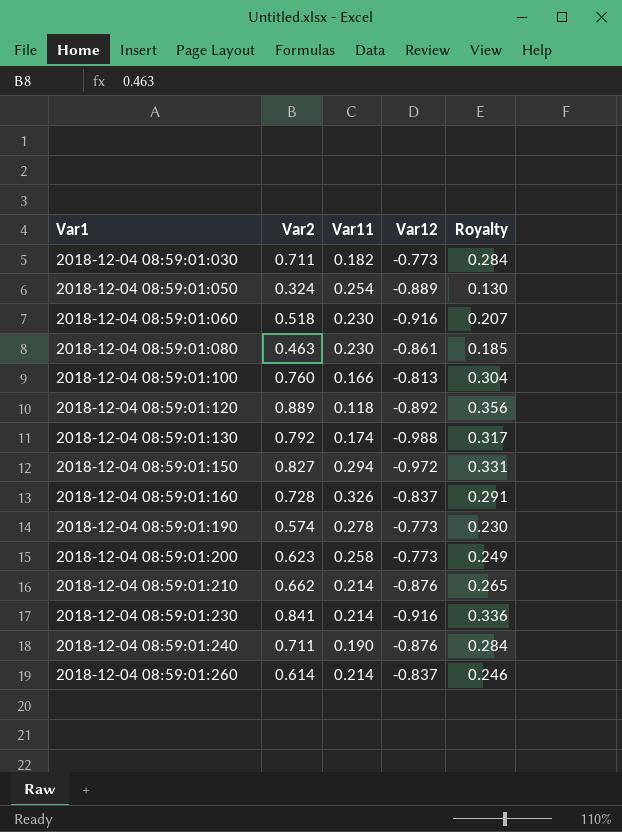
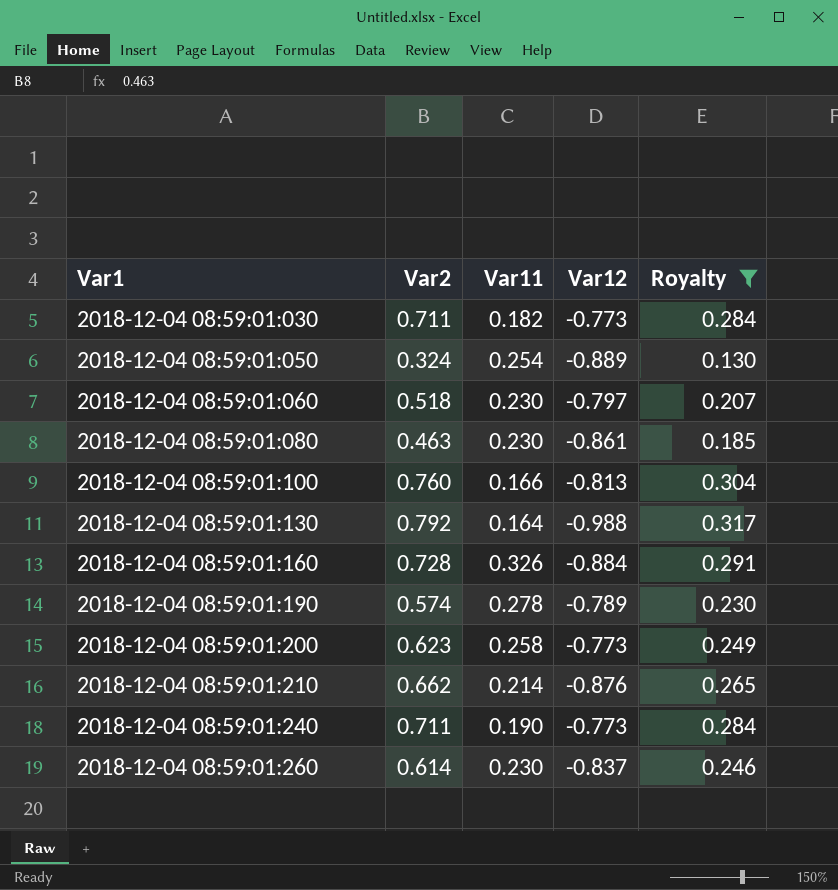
filter: none -> Royalty <= 0.317
2018-12-04 08:59:01:060 | Var12: -0.916 -> -0.797
2018-12-04 08:59:01:130 | Var11: 0.174 -> 0.164
2018-12-04 08:59:01:160 | Var12: -0.837 -> -0.884
2018-12-04 08:59:01:190 | Var12: -0.773 -> -0.789
2018-12-04 08:59:01:240 | Var12: -0.876 -> -0.773
2018-12-04 08:59:01:260 | Var11: 0.214 -> 0.230

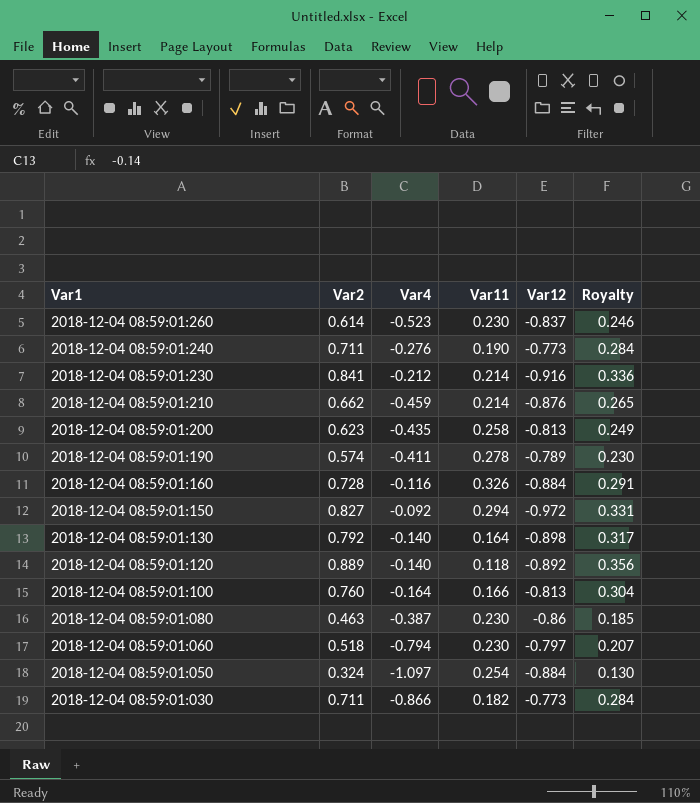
filter: Royalty <= 0.317 -> none
row order: Var1 ascending -> Var1 descending
column Var4 | position: none -> 3
2018-12-04 08:59:01:200 | Var12: -0.773 -> -0.813
2018-12-04 08:59:01:130 | Var12: -0.988 -> -0.898
2018-12-04 08:59:01:080 | Var12: -0.861 -> -0.86
2018-12-04 08:59:01:050 | Var12: -0.889 -> -0.884

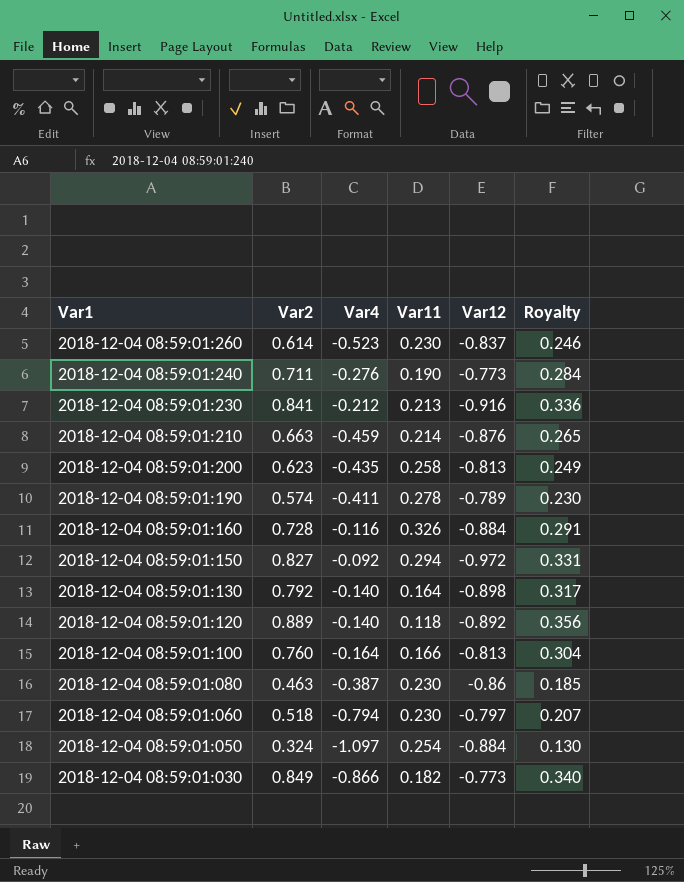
2018-12-04 08:59:01:230 | Var11: 0.214 -> 0.213
2018-12-04 08:59:01:210 | Var2: 0.662 -> 0.663
2018-12-04 08:59:01:030 | Var2: 0.711 -> 0.849
2018-12-04 08:59:01:030 | Royalty: 0.284 -> 0.340

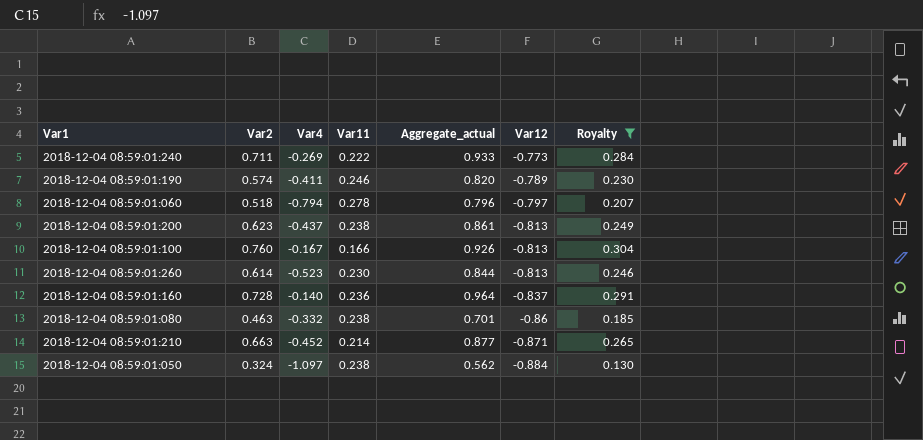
filter: none -> Royalty <= 0.304
row order: Var1 descending -> Var12 descending
column Aggregate_actual | formula: none -> [Var2] + [Var11]
2018-12-04 08:59:01:240 | Var4: -0.276 -> -0.269
2018-12-04 08:59:01:240 | Var11: 0.190 -> 0.222
2018-12-04 08:59:01:190 | Var11: 0.278 -> 0.246
2018-12-04 08:59:01:060 | Var11: 0.230 -> 0.278
2018-12-04 08:59:01:200 | Var4: -0.435 -> -0.437
2018-12-04 08:59:01:200 | Var11: 0.258 -> 0.238
2018-12-04 08:59:01:100 | Var4: -0.164 -> -0.167
2018-12-04 08:59:01:260 | Var12: -0.837 -> -0.813
2018-12-04 08:59:01:160 | Var4: -0.116 -> -0.140
2018-12-04 08:59:01:160 | Var11: 0.326 -> 0.236
2018-12-04 08:59:01:160 | Var12: -0.884 -> -0.837
2018-12-04 08:59:01:080 | Var4: -0.387 -> -0.332
2018-12-04 08:59:01:080 | Var11: 0.230 -> 0.238
2018-12-04 08:59:01:210 | Var4: -0.459 -> -0.452
2018-12-04 08:59:01:210 | Var12: -0.876 -> -0.871
2018-12-04 08:59:01:050 | Var11: 0.254 -> 0.238

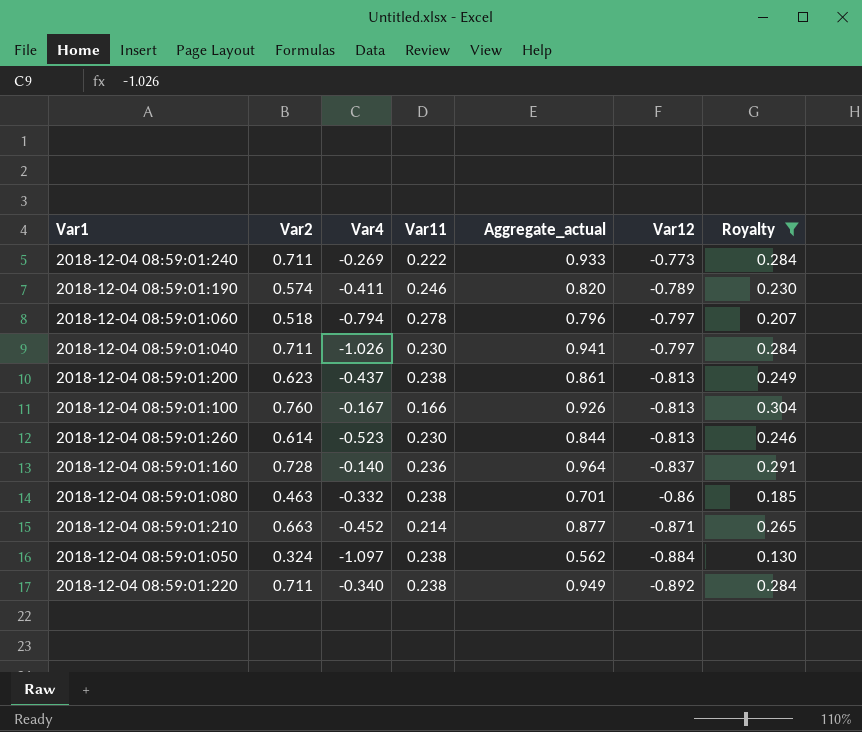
row 2018-12-04 08:59:01:040: none -> 0.711 | -1.026 | 0.230 | 0.941 | -0.797 | 0.284
row 2018-12-04 08:59:01:220: none -> 0.711 | -0.340 | 0.238 | 0.949 | -0.892 | 0.284

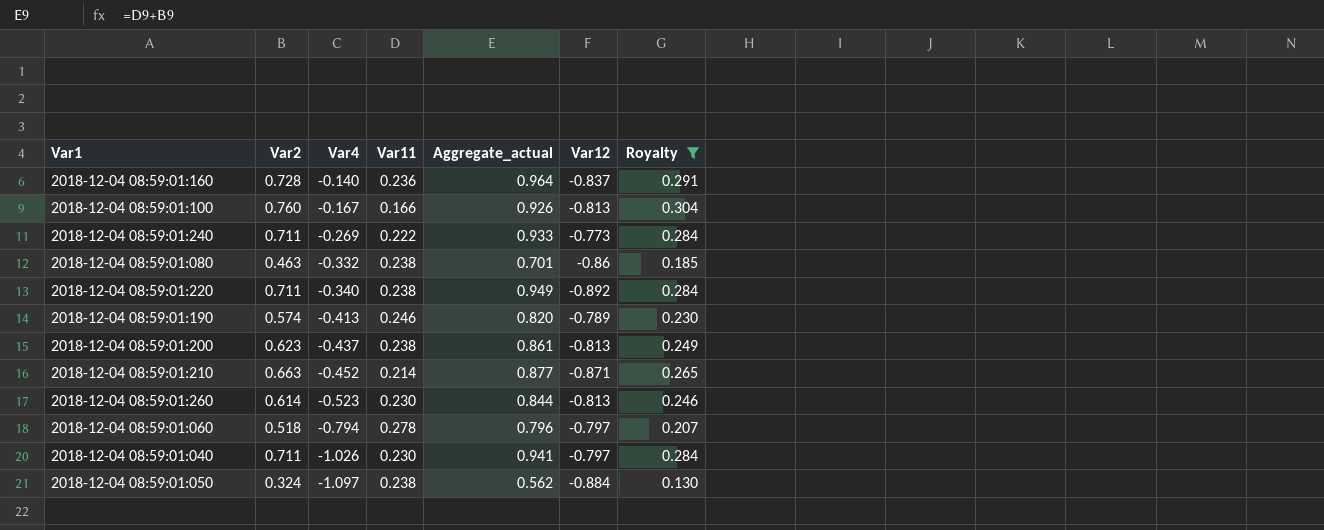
row order: Var12 descending -> Var4 descending
2018-12-04 08:59:01:190 | Var4: -0.411 -> -0.413

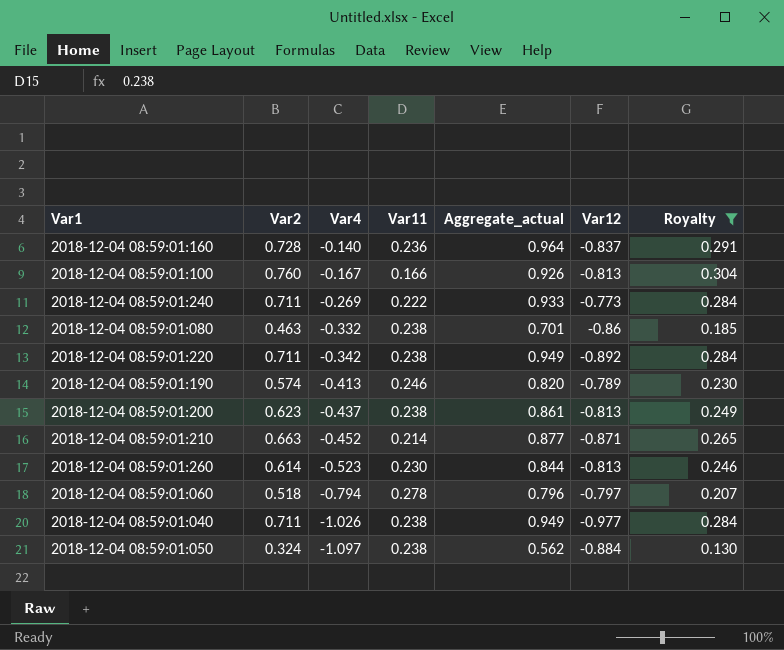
2018-12-04 08:59:01:220 | Var4: -0.340 -> -0.342
2018-12-04 08:59:01:040 | Var11: 0.230 -> 0.238
2018-12-04 08:59:01:040 | Aggregate_actual: 0.941 -> 0.949
2018-12-04 08:59:01:040 | Var12: -0.797 -> -0.977

